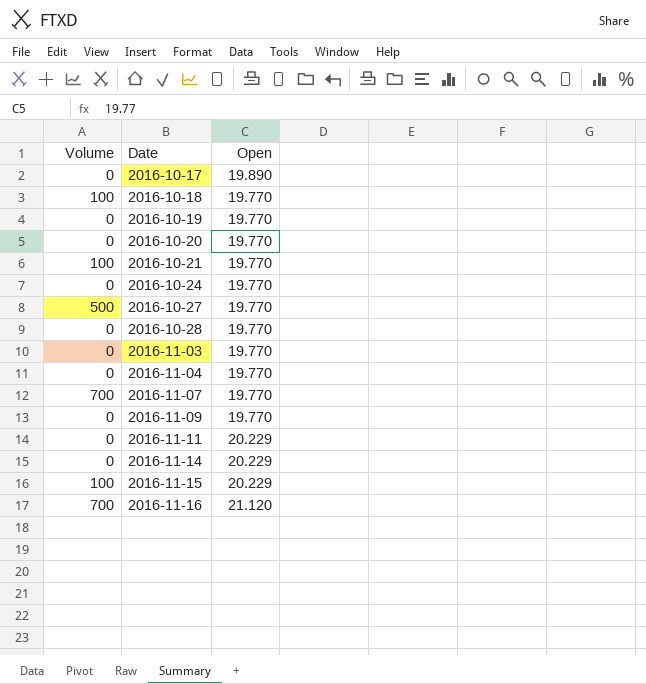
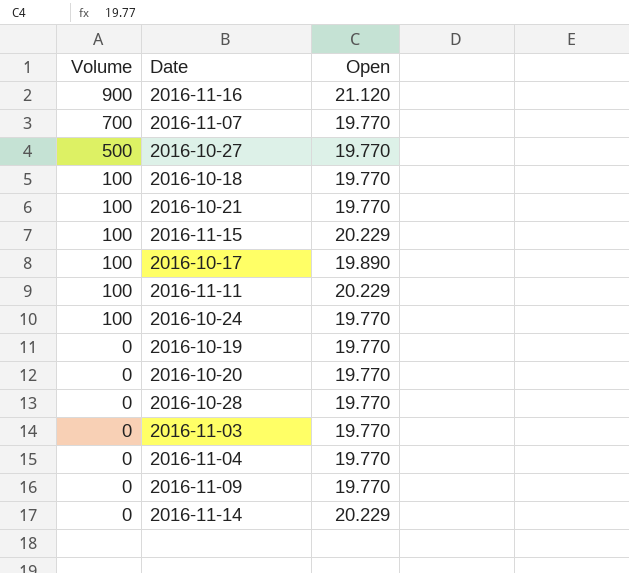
row order: Date ascending -> Volume descending
2016-11-16 | Volume: 700 -> 900
2016-10-17 | Volume: 0 -> 100
2016-11-11 | Volume: 0 -> 100
2016-10-24 | Volume: 0 -> 100

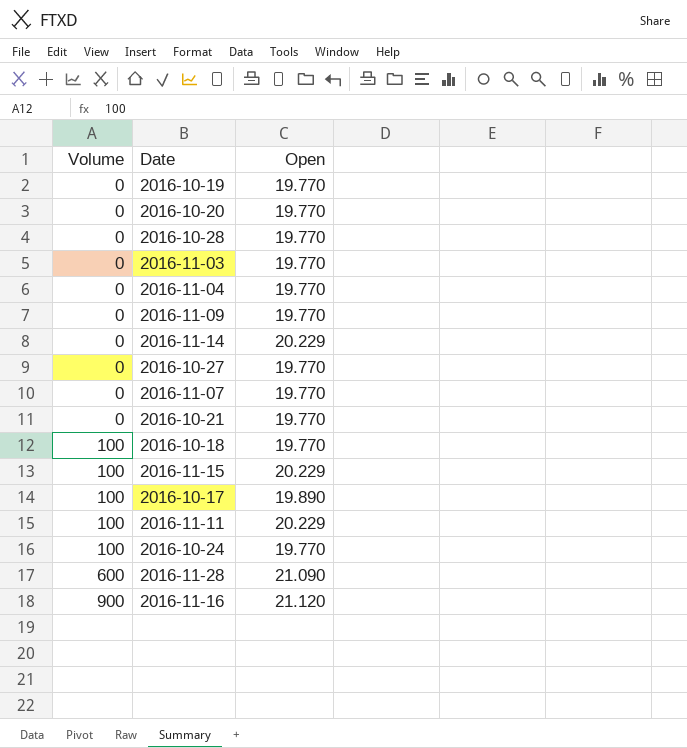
row order: Volume descending -> Volume ascending
2016-10-27 | Volume: 500 -> 0
2016-11-07 | Volume: 700 -> 0
2016-10-21 | Volume: 100 -> 0
row 2016-11-28: none -> 600 | 21.090

